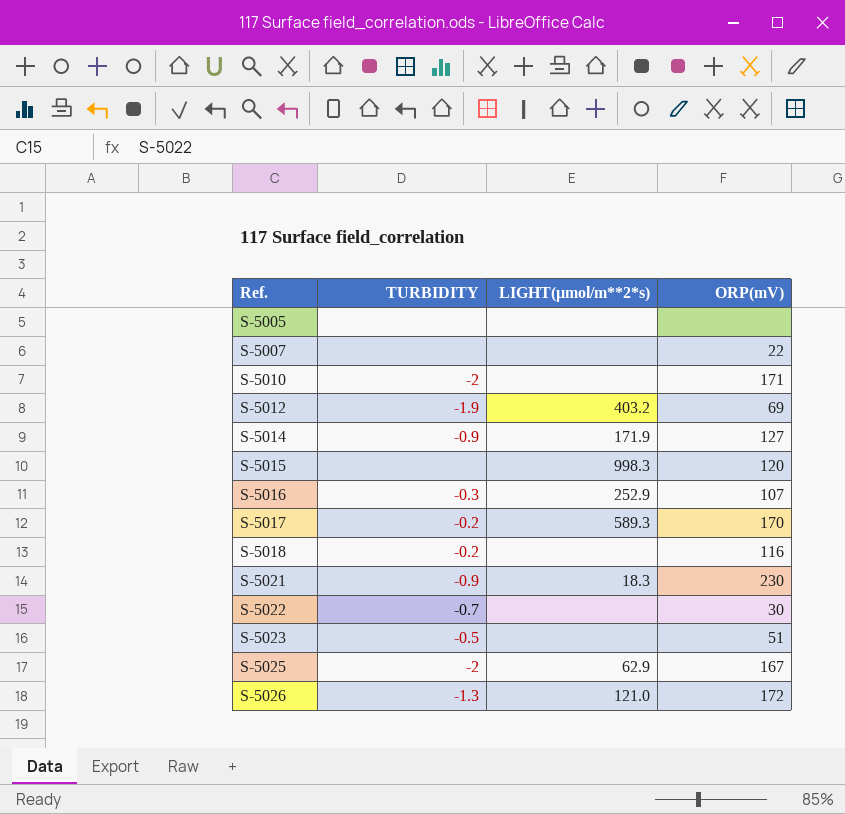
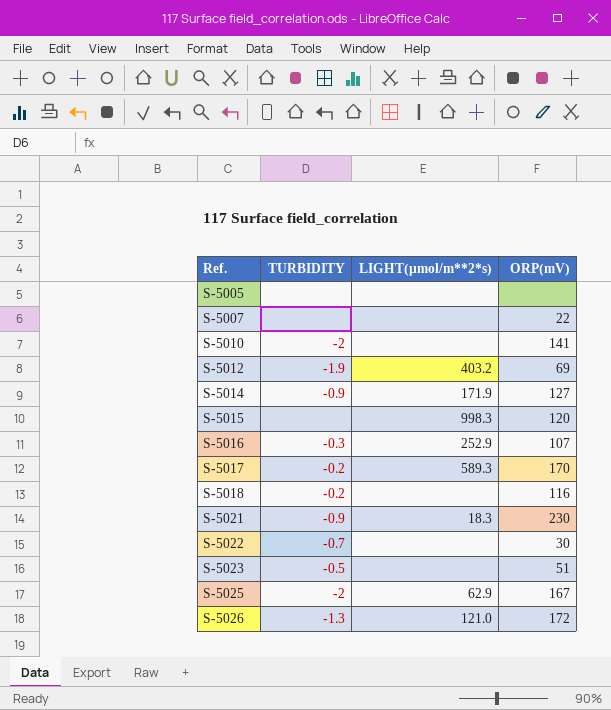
S-5010 | ORP(mV): 171 -> 141

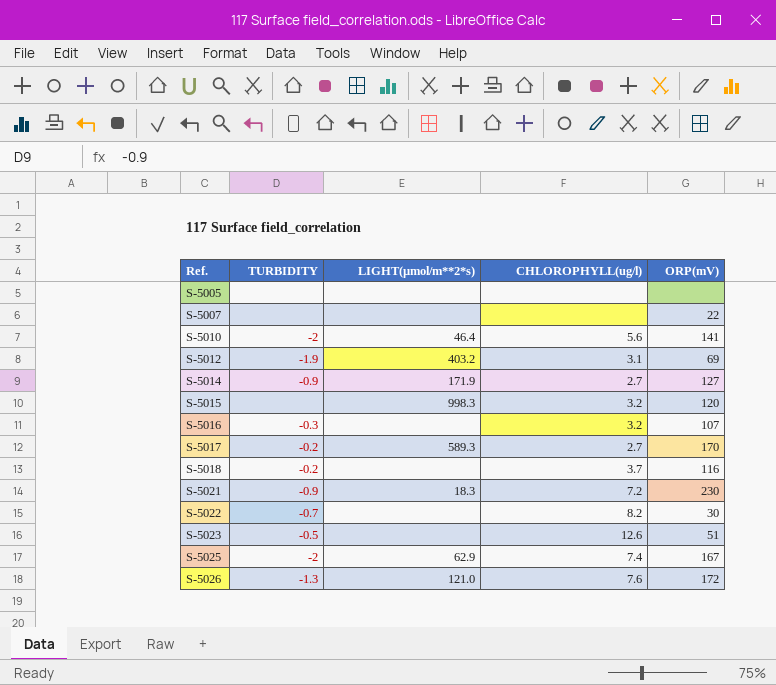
column CHLOROPHYLL(ug/l) | position: none -> 4
S-5010 | LIGHT(µmol/m**2*s): none -> 46.4
S-5016 | LIGHT(µmol/m**2*s): 252.9 -> none

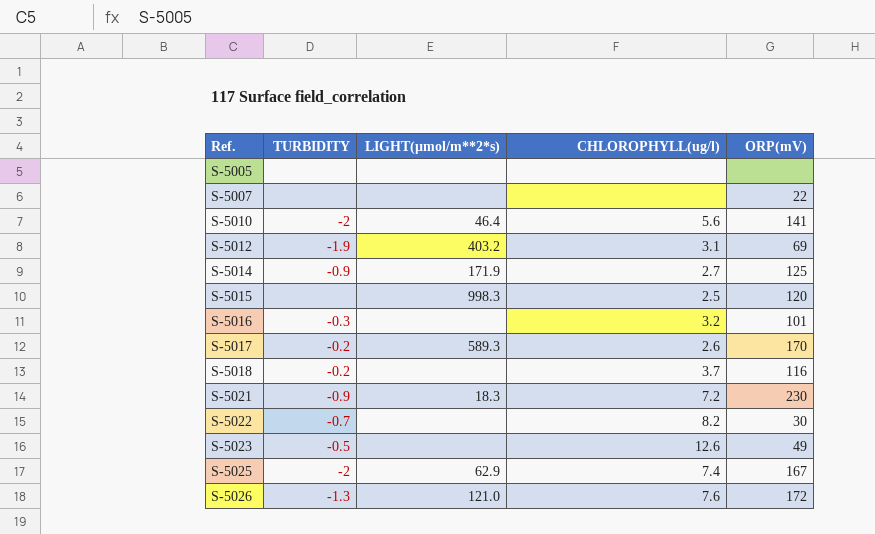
S-5014 | ORP(mV): 127 -> 125
S-5015 | CHLOROPHYLL(ug/l): 3.2 -> 2.5
S-5016 | ORP(mV): 107 -> 101
S-5017 | CHLOROPHYLL(ug/l): 2.7 -> 2.6
S-5023 | ORP(mV): 51 -> 49

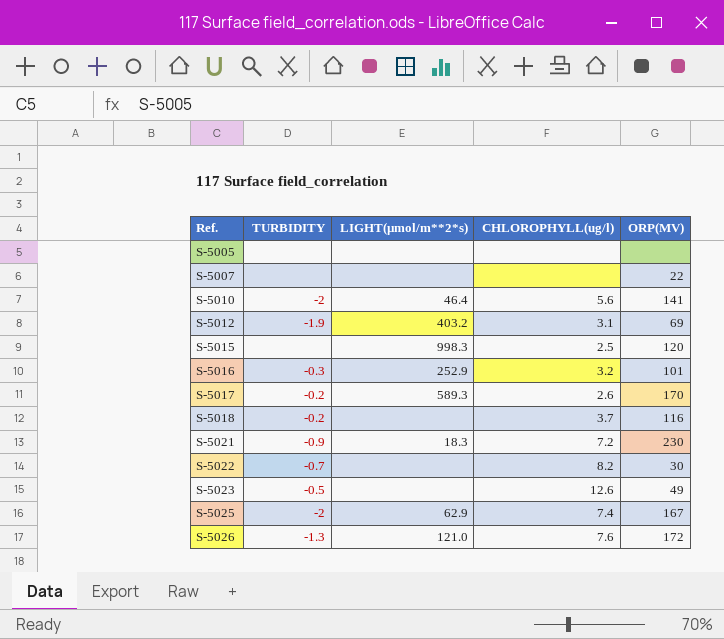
column name: ORP(mV) -> ORP(MV)
row S-5014: -0.9 | 171.9 | 2.7 | 125 -> none
S-5016 | LIGHT(µmol/m**2*s): none -> 252.9

